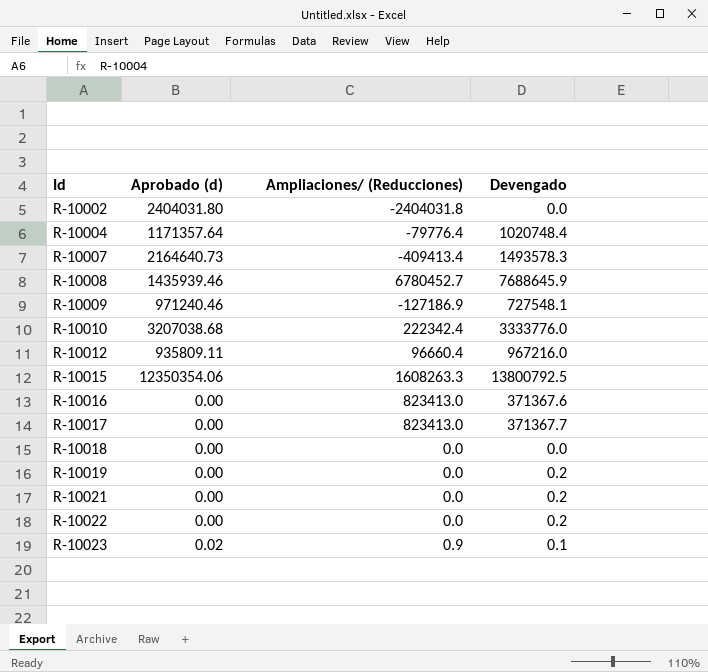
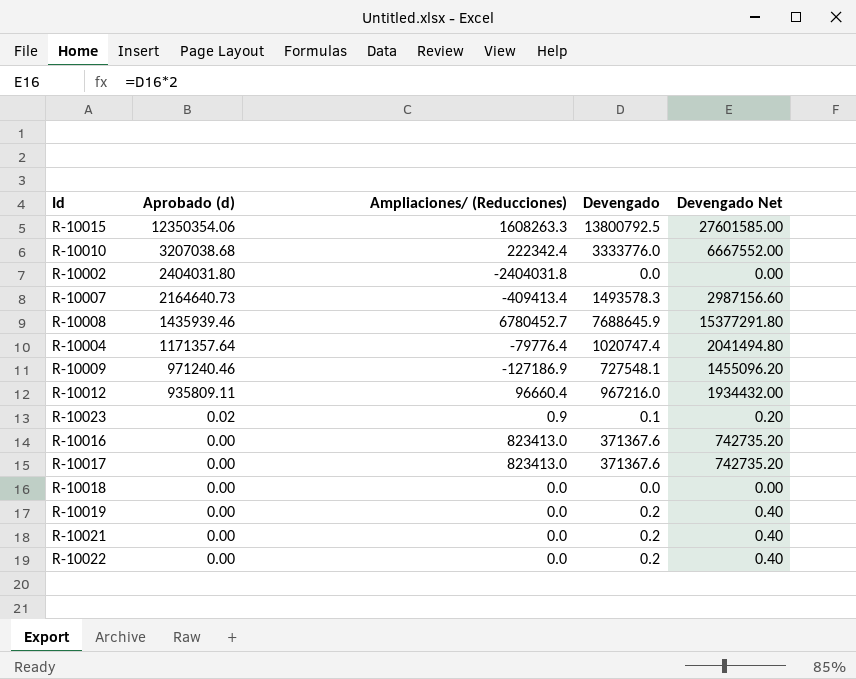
row order: Id ascending -> Aprobado (d) descending
column Devengado Net | formula: none -> [Devengado] * 2
R-10004 | Devengado: 1020748.4 -> 1020747.4
R-10017 | Devengado: 371367.7 -> 371367.6

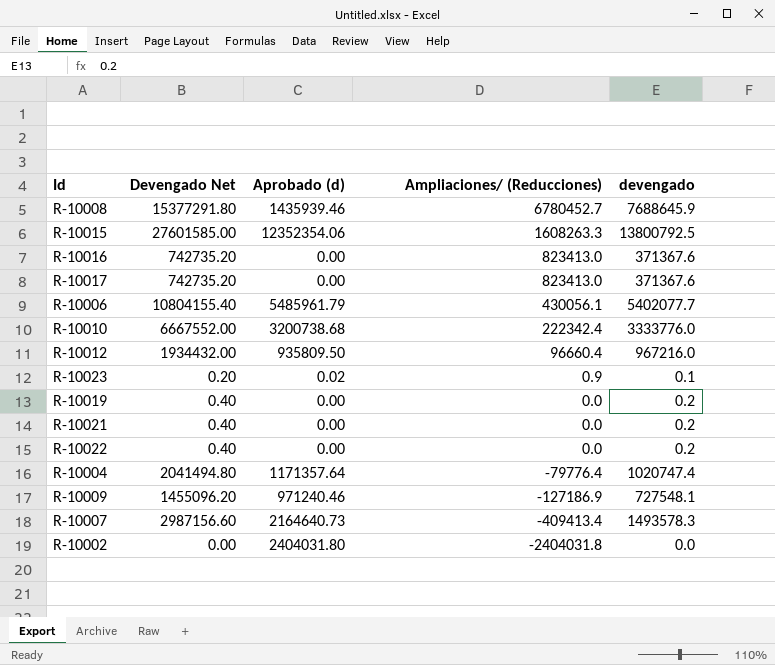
row order: Aprobado (d) descending -> Ampliaciones/ (Reducciones) descending
column Devengado Net | position: 5 -> 2
column name: Devengado -> devengado
row R-10018: 0.00 | 0.0 | 0.0 | 0.00 -> none
R-10015 | Aprobado (d): 12350354.06 -> 12352354.06
row R-10006: none -> 10804155.40 | 5485961.79 | 430056.1 | 5402077.7
R-10010 | Aprobado (d): 3207038.68 -> 3200738.68
R-10012 | Aprobado (d): 935809.11 -> 935809.50

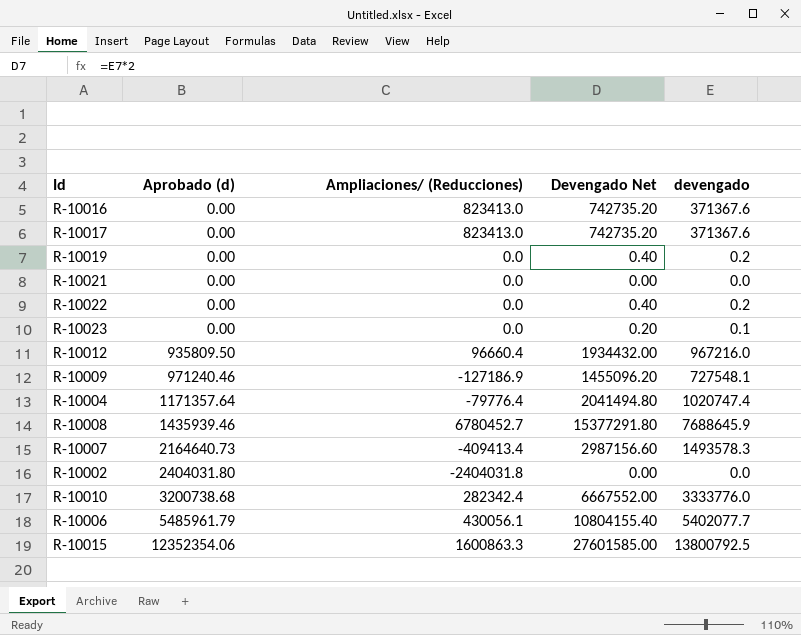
row order: Ampliaciones/ (Reducciones) descending -> Aprobado (d) ascending
column Devengado Net | position: 2 -> 4
R-10021 | Devengado Net: 0.40 -> 0.00
R-10021 | devengado: 0.2 -> 0.0
R-10023 | Aprobado (d): 0.02 -> 0.00
R-10023 | Ampliaciones/ (Reducciones): 0.9 -> 0.0
R-10010 | Ampliaciones/ (Reducciones): 222342.4 -> 282342.4
R-10015 | Ampliaciones/ (Reducciones): 1608263.3 -> 1600863.3

